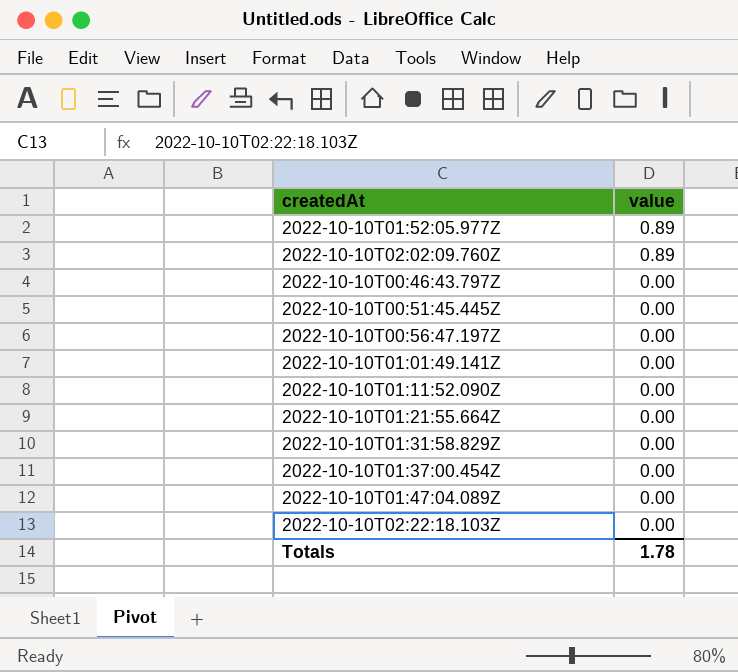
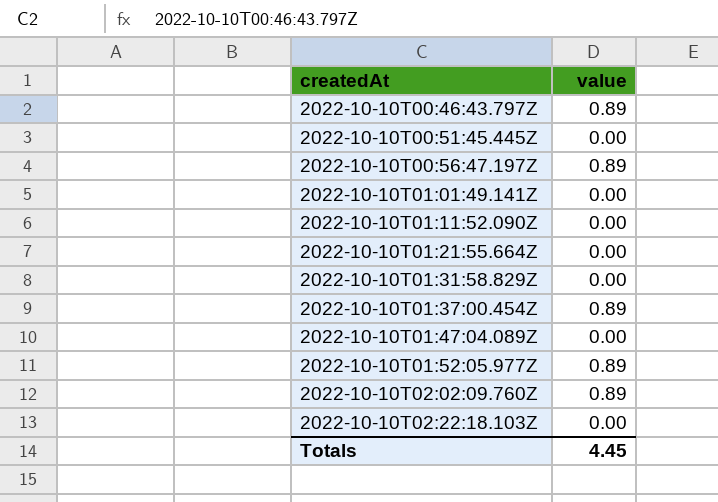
row order: value descending -> createdAt ascending
2022-10-10T00:46:43.797Z | value: 0.00 -> 0.89
2022-10-10T00:56:47.197Z | value: 0.00 -> 0.89
2022-10-10T01:37:00.454Z | value: 0.00 -> 0.89
Totals | value: 1.78 -> 4.45

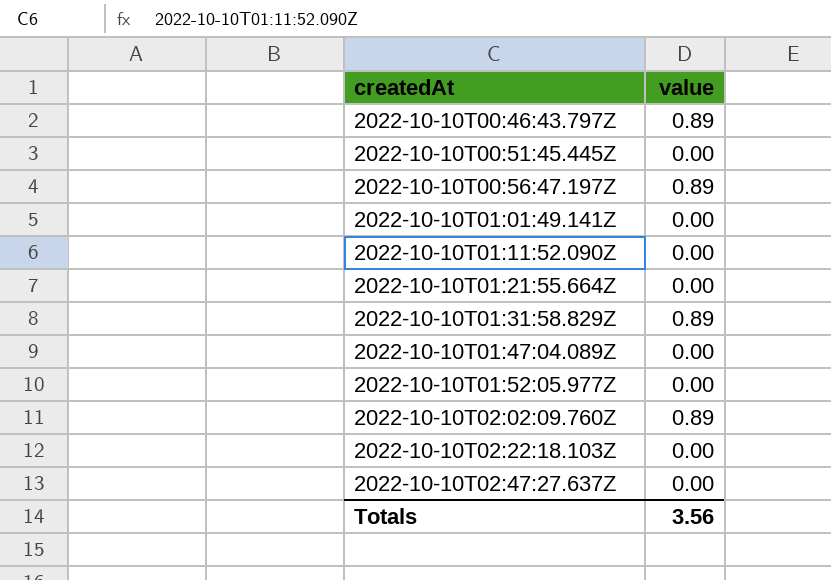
row 2022-10-10T01:37:00.454Z: 0.89 -> none
2022-10-10T01:31:58.829Z | value: 0.00 -> 0.89
2022-10-10T01:52:05.977Z | value: 0.89 -> 0.00
row 2022-10-10T02:47:27.637Z: none -> 0.00
Totals | value: 4.45 -> 3.56

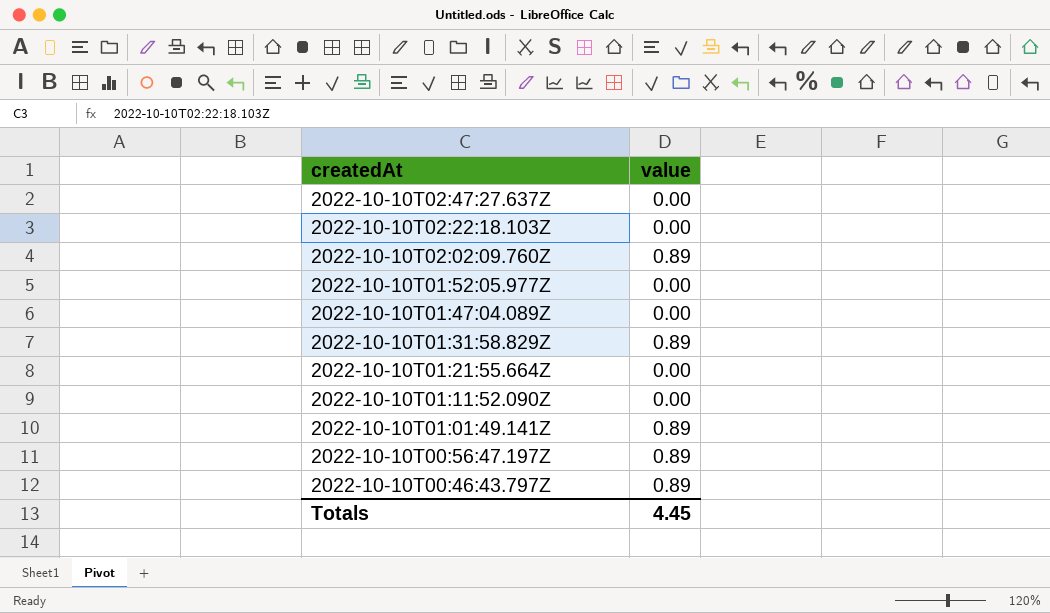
row order: createdAt ascending -> createdAt descending
row 2022-10-10T00:51:45.445Z: 0.00 -> none
2022-10-10T01:01:49.141Z | value: 0.00 -> 0.89
Totals | value: 3.56 -> 4.45

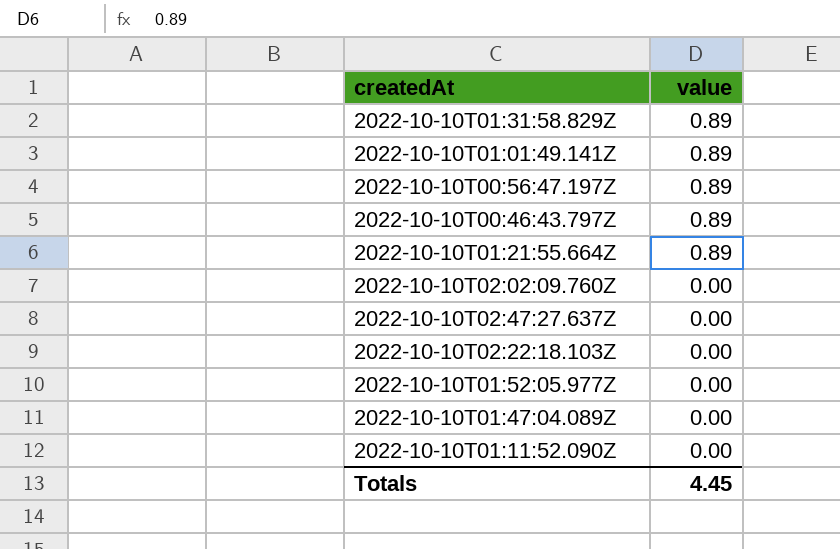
row order: createdAt descending -> value descending
2022-10-10T01:21:55.664Z | value: 0.00 -> 0.89
2022-10-10T02:02:09.760Z | value: 0.89 -> 0.00

